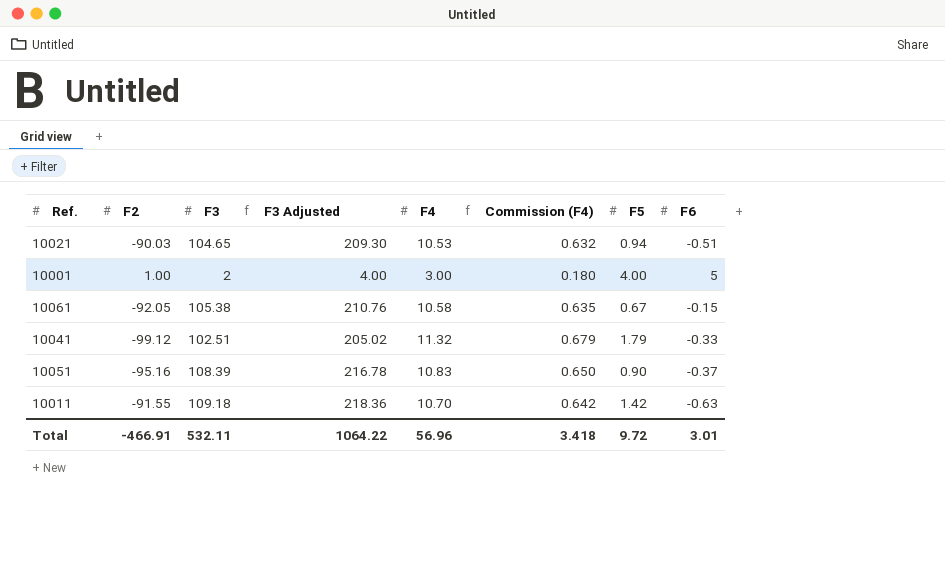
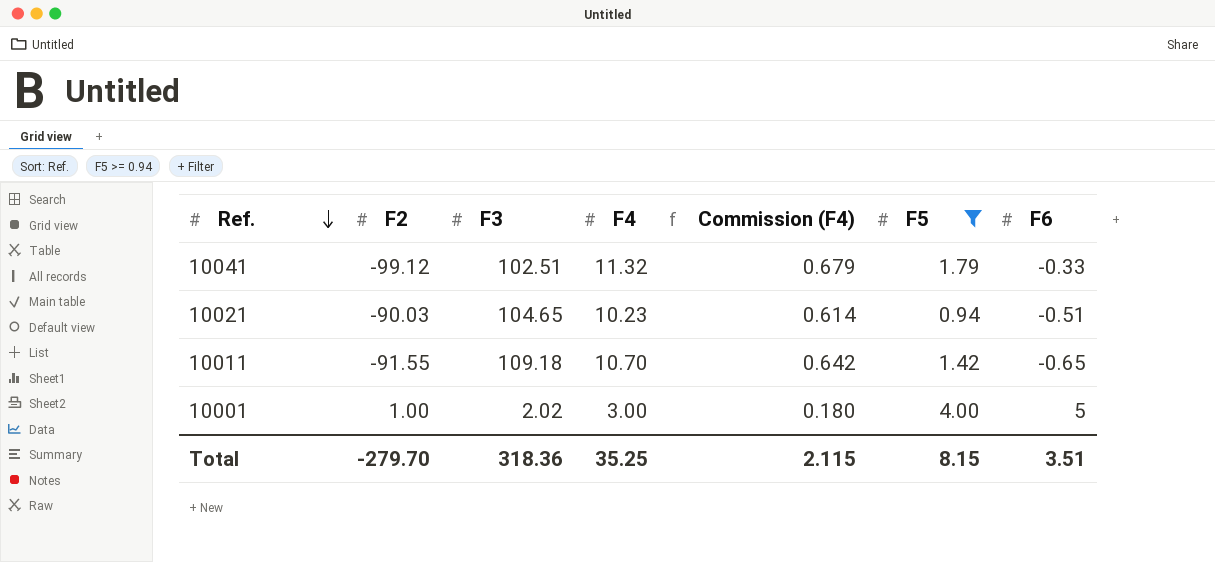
filter: none -> F5 >= 0.94
row order: none -> Ref. descending
column F3 Adjusted | formula: [F3] * 2 -> none
10021 | F4: 10.53 -> 10.23
10021 | Commission (F4): 0.632 -> 0.614
10011 | F6: -0.63 -> -0.65
10001 | F3: 2 -> 2.02
Total | F2: -466.91 -> -279.70
Total | F3: 532.11 -> 318.36
Total | F4: 56.96 -> 35.25
Total | Commission (F4): 3.418 -> 2.115
Total | F5: 9.72 -> 8.15
Total | F6: 3.01 -> 3.51

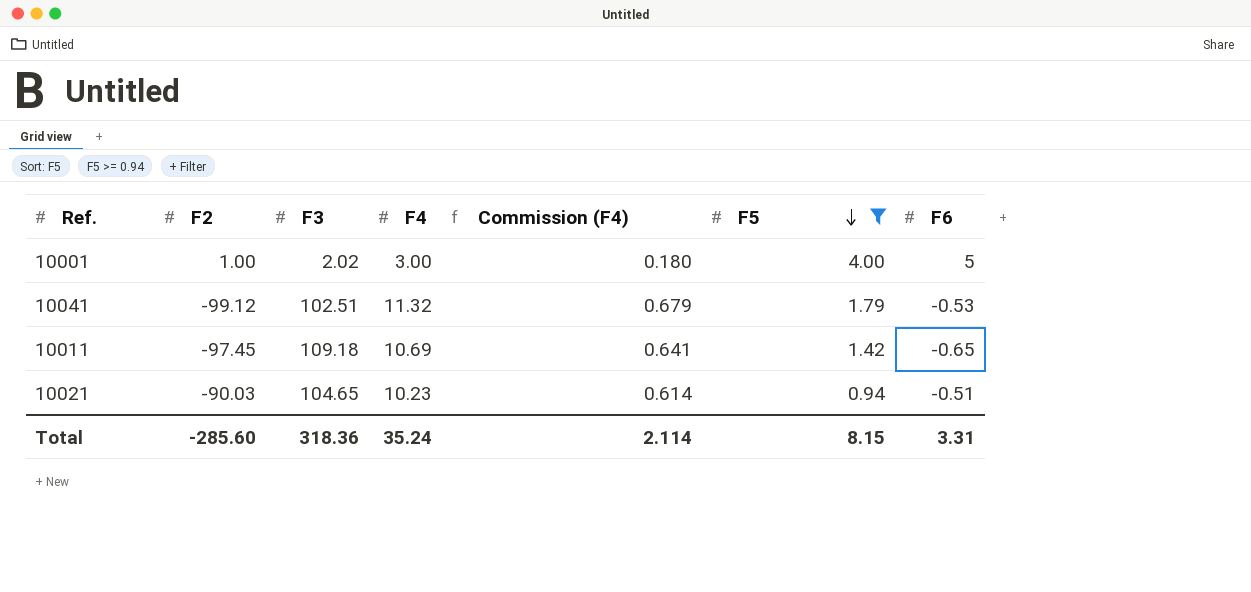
row order: Ref. descending -> F5 descending
10041 | F6: -0.33 -> -0.53
10011 | F2: -91.55 -> -97.45
10011 | F4: 10.70 -> 10.69
10011 | Commission (F4): 0.642 -> 0.641
Total | F2: -279.70 -> -285.60
Total | F4: 35.25 -> 35.24
Total | Commission (F4): 2.115 -> 2.114
Total | F6: 3.51 -> 3.31

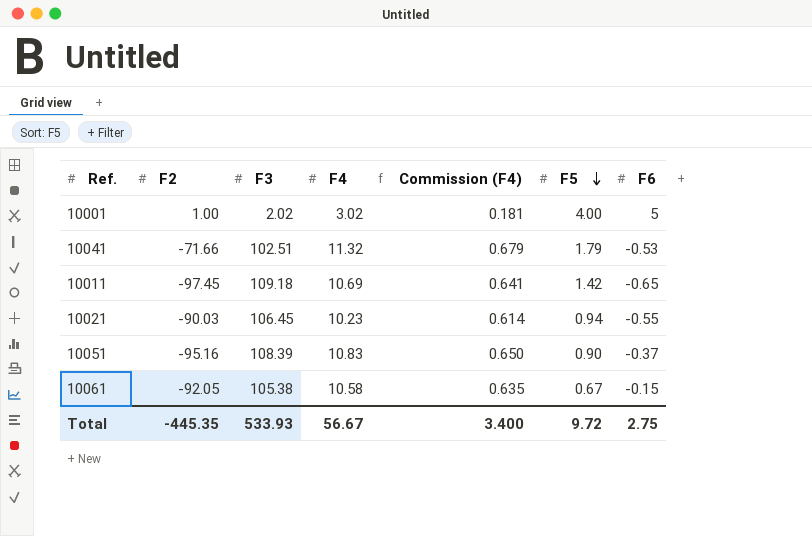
filter: F5 >= 0.94 -> none
10001 | F4: 3.00 -> 3.02
10001 | Commission (F4): 0.180 -> 0.181
10041 | F2: -99.12 -> -71.66
10021 | F3: 104.65 -> 106.45
10021 | F6: -0.51 -> -0.55
Total | F2: -285.60 -> -445.35
Total | F3: 318.36 -> 533.93
Total | F4: 35.24 -> 56.67
Total | Commission (F4): 2.114 -> 3.400
Total | F5: 8.15 -> 9.72
Total | F6: 3.31 -> 2.75

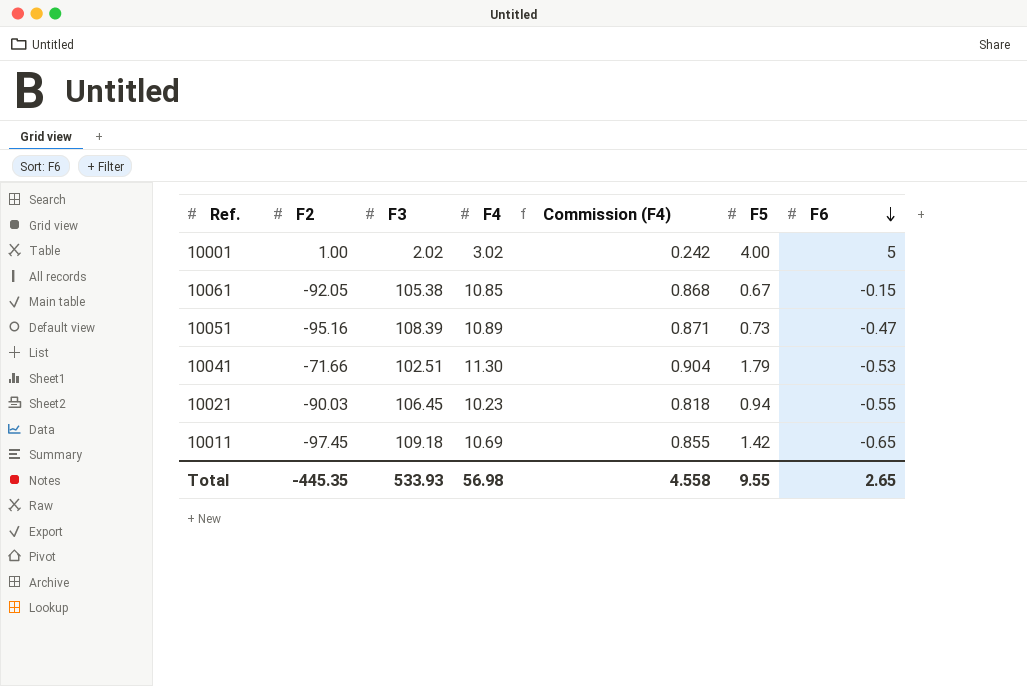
row order: F5 descending -> F6 descending
column Commission (F4) | formula: [F4] * 0.06 -> [F4] * 0.08
10061 | F4: 10.58 -> 10.85
10051 | F4: 10.83 -> 10.89
10051 | F5: 0.90 -> 0.73
10051 | F6: -0.37 -> -0.47
10041 | F4: 11.32 -> 11.30
Total | F4: 56.67 -> 56.98
Total | Commission (F4): 3.400 -> 4.558
Total | F5: 9.72 -> 9.55
Total | F6: 2.75 -> 2.65

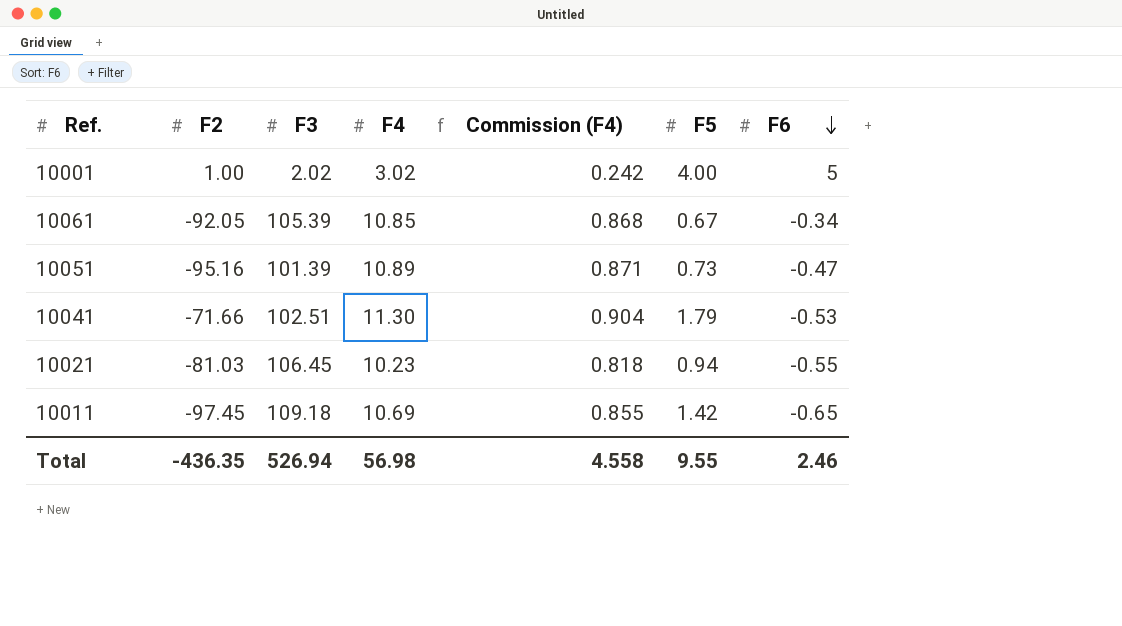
10061 | F3: 105.38 -> 105.39
10061 | F6: -0.15 -> -0.34
10051 | F3: 108.39 -> 101.39
10021 | F2: -90.03 -> -81.03
Total | F2: -445.35 -> -436.35
Total | F3: 533.93 -> 526.94
Total | F6: 2.65 -> 2.46

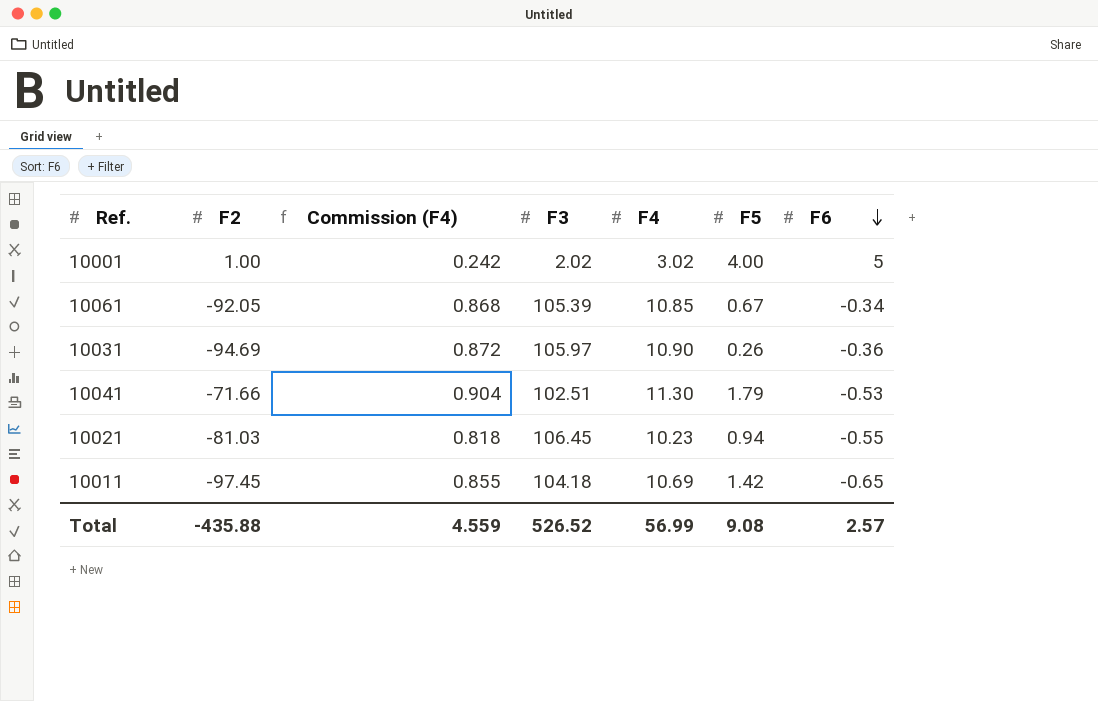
column Commission (F4) | position: 5 -> 3
row 10051: -95.16 | 101.39 | 10.89 | 0.871 | 0.73 | -0.47 -> none
row 10031: none -> -94.69 | 0.872 | 105.97 | 10.90 | 0.26 | -0.36
10011 | F3: 109.18 -> 104.18
Total | F2: -436.35 -> -435.88
Total | Commission (F4): 4.558 -> 4.559
Total | F3: 526.94 -> 526.52
Total | F4: 56.98 -> 56.99
Total | F5: 9.55 -> 9.08
Total | F6: 2.46 -> 2.57

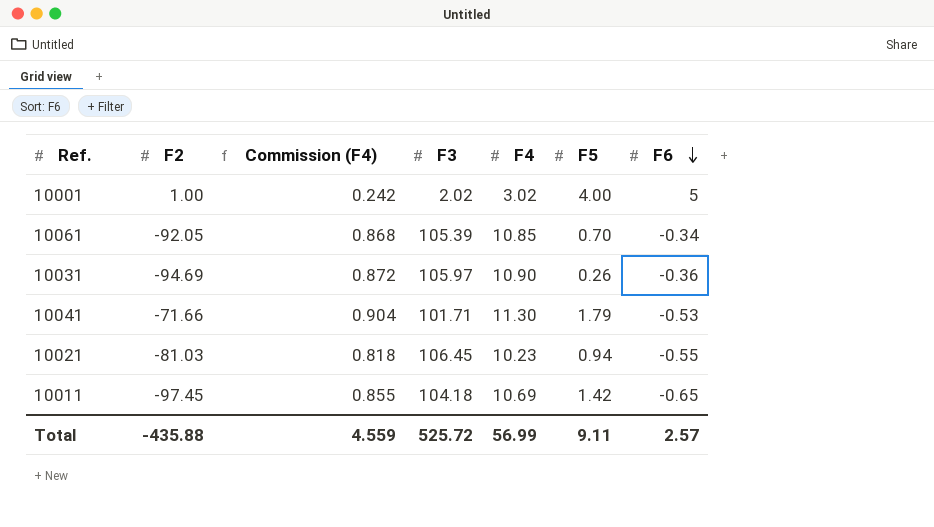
10061 | F5: 0.67 -> 0.70
10041 | F3: 102.51 -> 101.71
Total | F3: 526.52 -> 525.72
Total | F5: 9.08 -> 9.11

